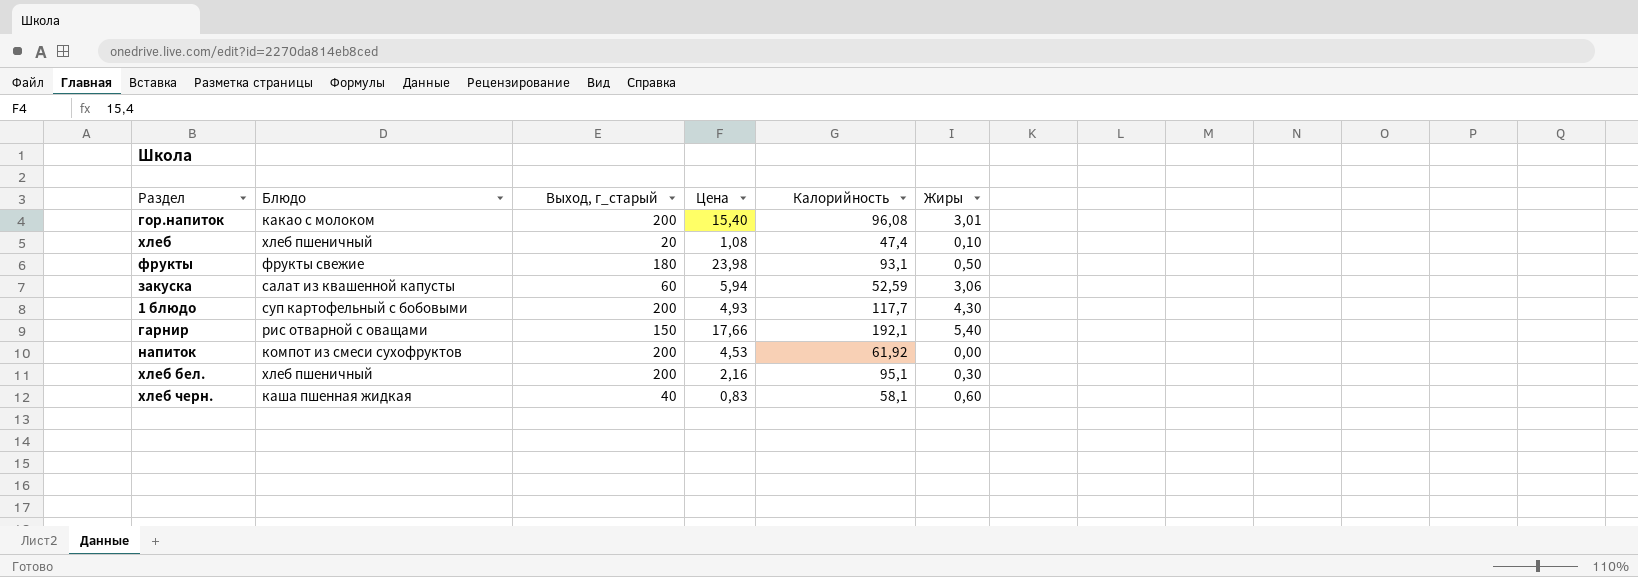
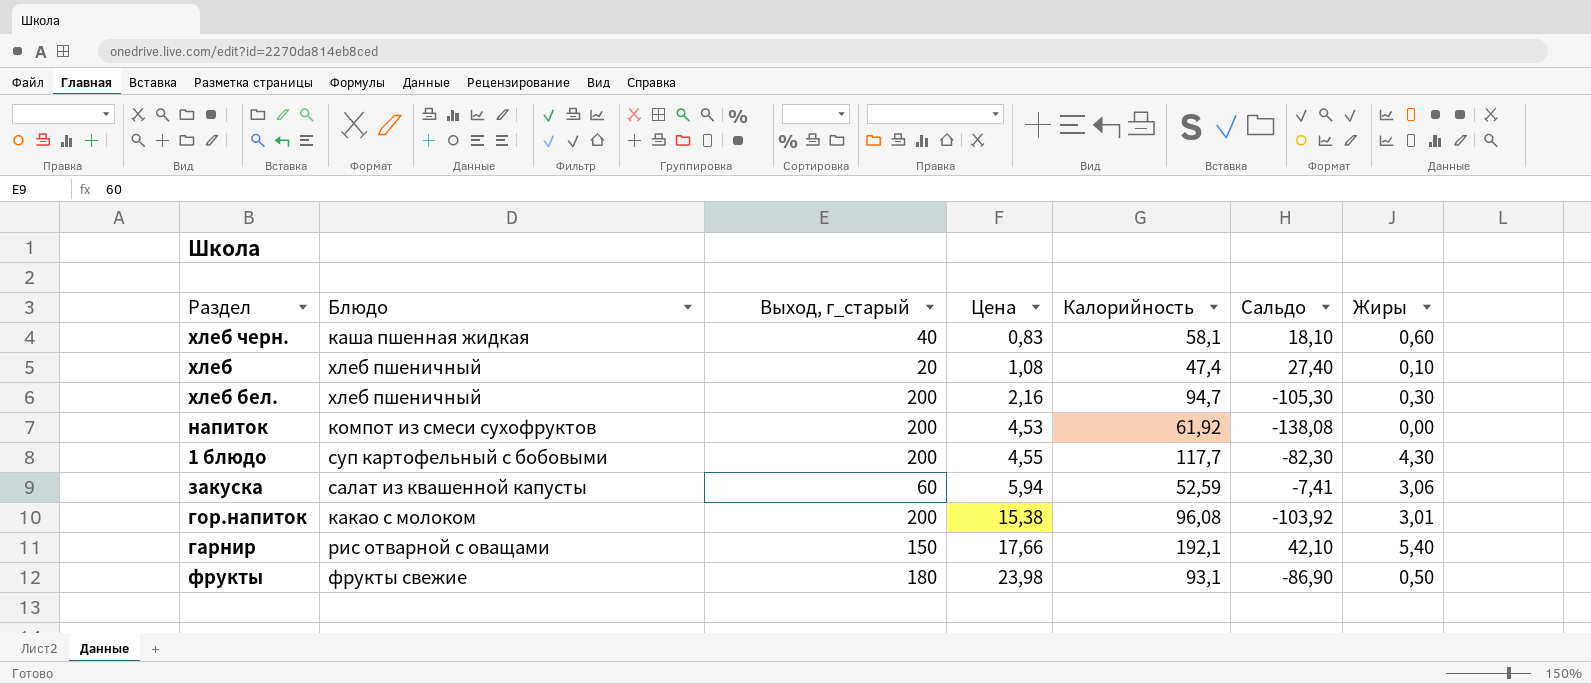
row order: none -> Цена ascending
column Сальдо | formula: none -> [Калорийность] - [Выход, г_старый]
хлеб бел. | Калорийность: 95,1 -> 94,7
1 блюдо | Цена: 4,93 -> 4,55
гор.напиток | Цена: 15,40 -> 15,38

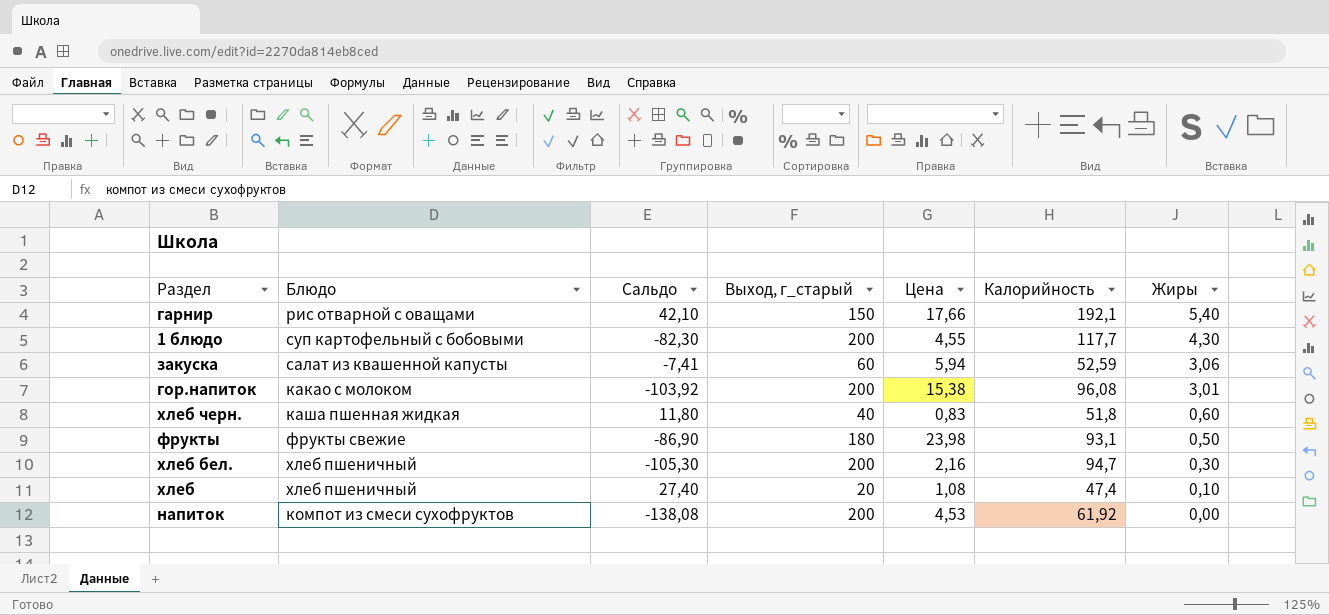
row order: Цена ascending -> Жиры descending
column Сальдо | position: 6 -> 3
хлеб черн. | Сальдо: 18,10 -> 11,80
хлеб черн. | Калорийность: 58,1 -> 51,8

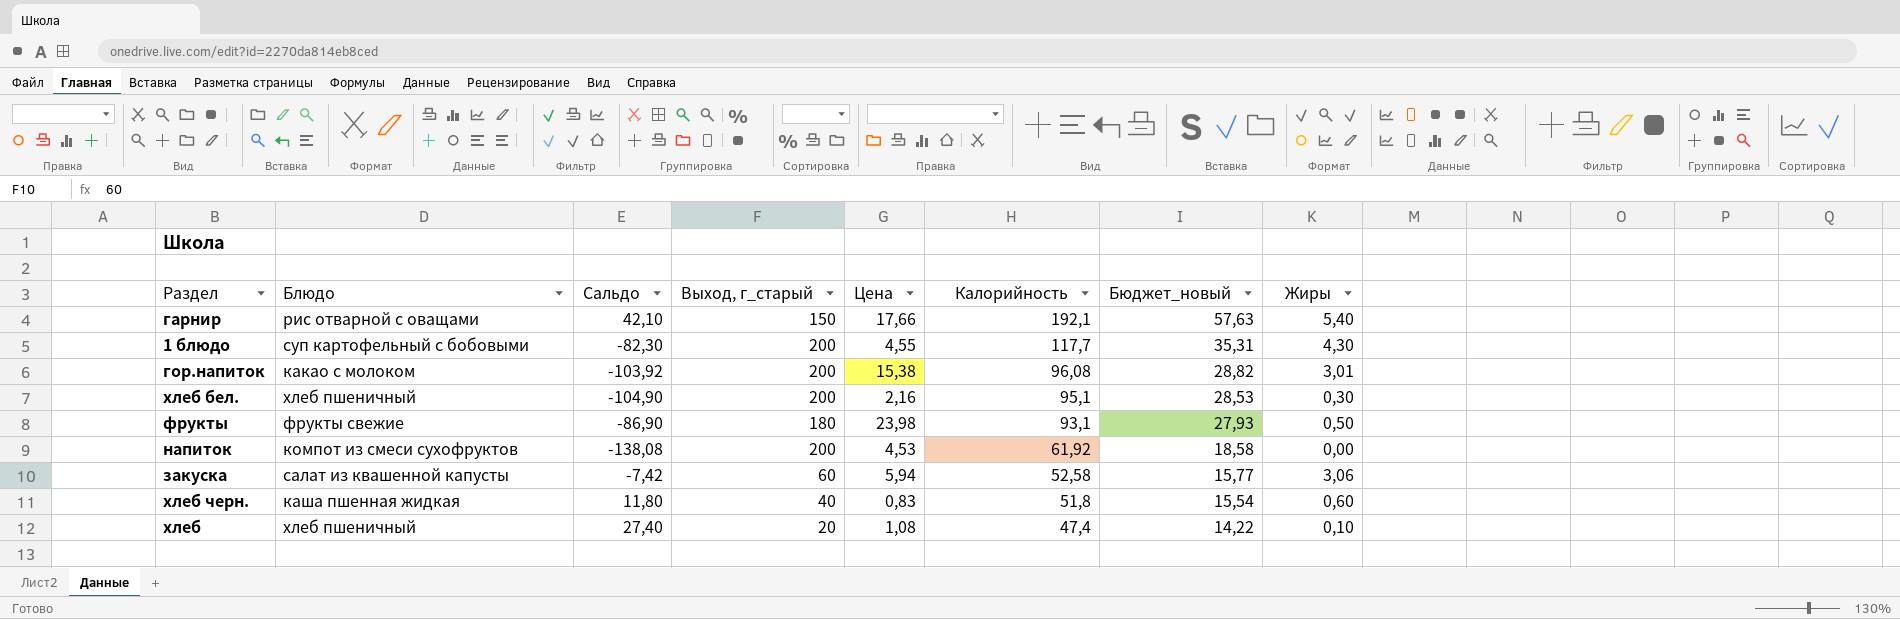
row order: Жиры descending -> Калорийность descending
column Бюджет_новый | formula: none -> [Калорийность] * 0,3
хлеб бел. | Сальдо: -105,30 -> -104,90
хлеб бел. | Калорийность: 94,7 -> 95,1
закуска | Сальдо: -7,41 -> -7,42
закуска | Калорийность: 52,59 -> 52,58

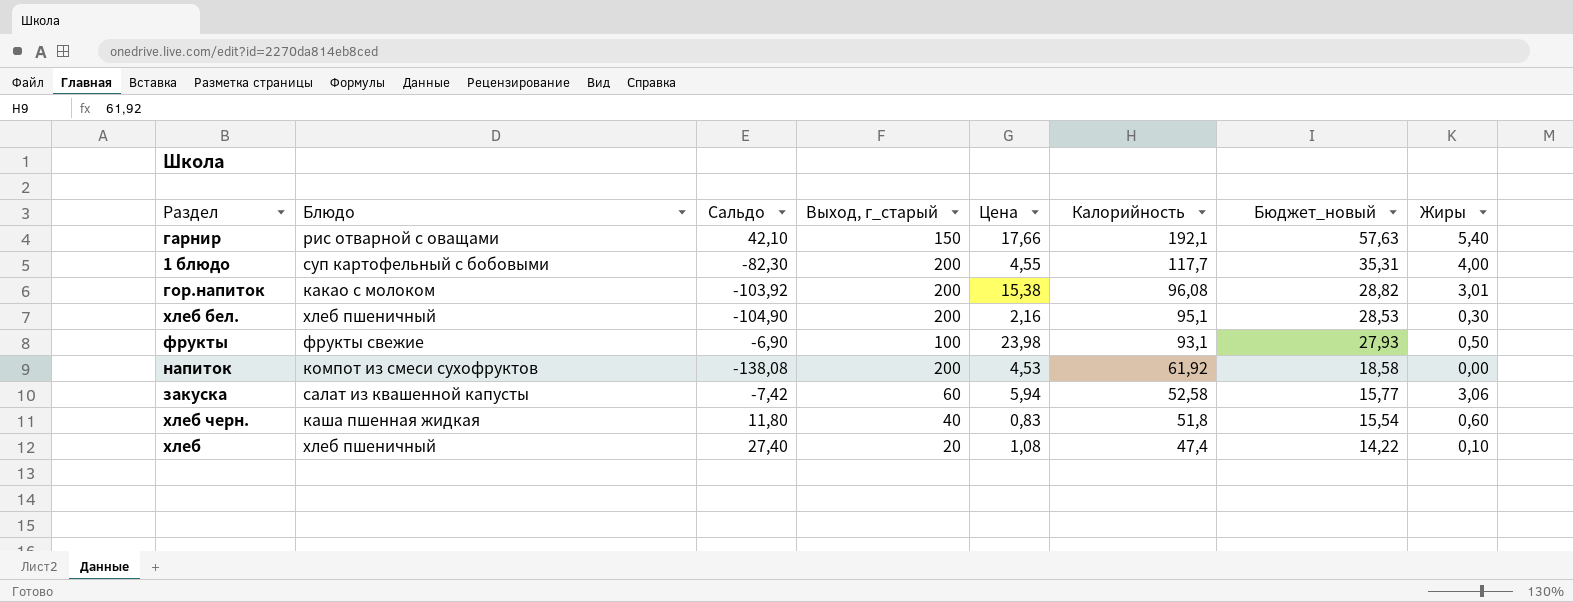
1 блюдо | Жиры: 4,30 -> 4,00
фрукты | Сальдо: -86,90 -> -6,90
фрукты | Выход, г_старый: 180 -> 100

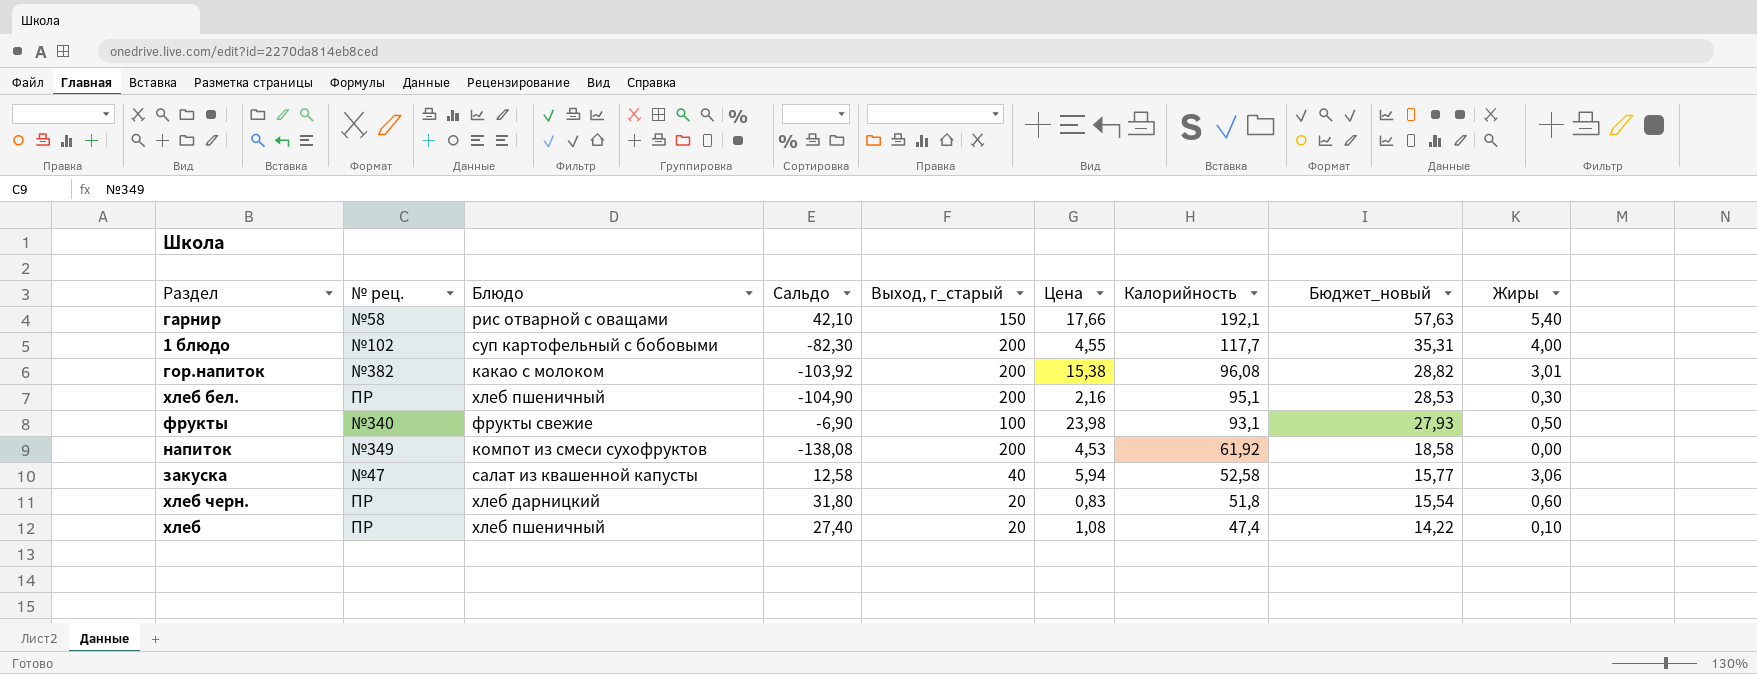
column № рец. | position: none -> 2
закуска | Сальдо: -7,42 -> 12,58
закуска | Выход, г_старый: 60 -> 40
хлеб черн. | Блюдо: каша пшенная жидкая -> хлеб дарницкий
хлеб черн. | Сальдо: 11,80 -> 31,80
хлеб черн. | Выход, г_старый: 40 -> 20

